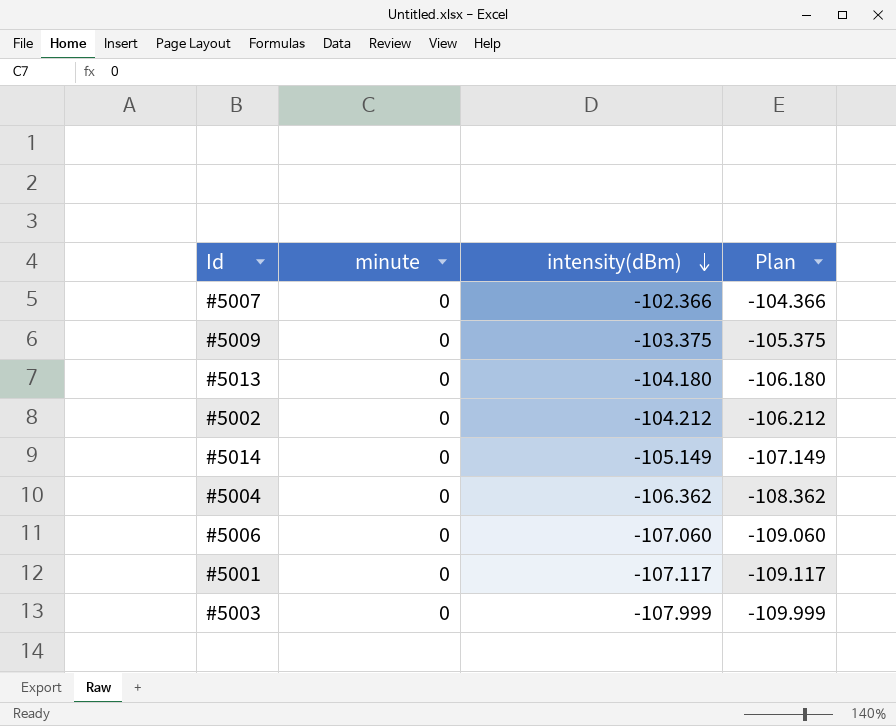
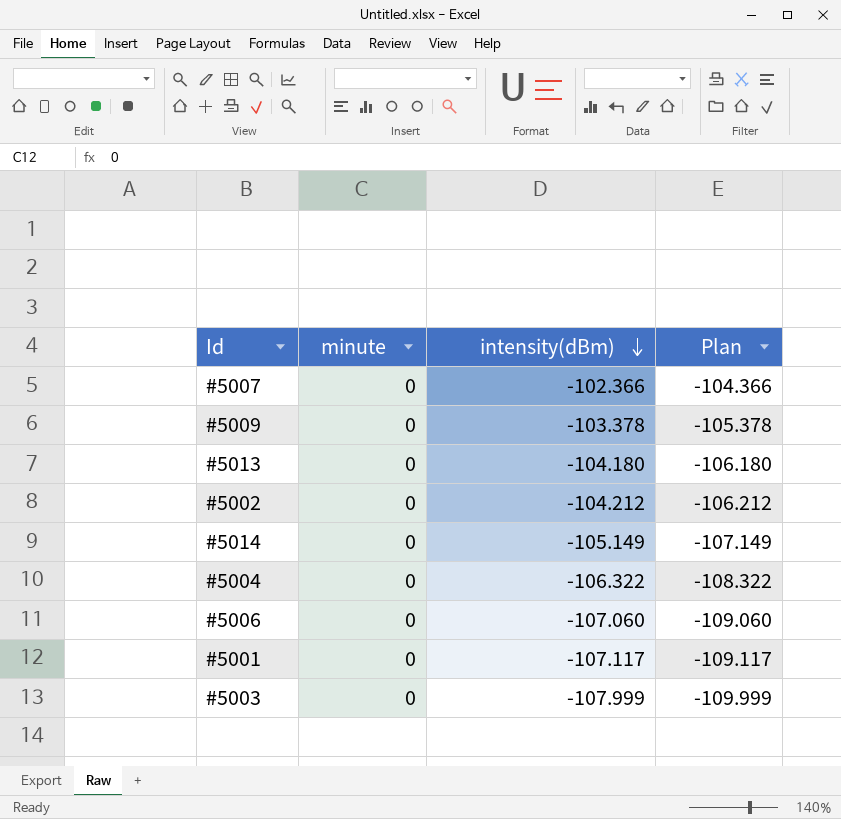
#5009 | intensity(dBm): -103.375 -> -103.378
#5009 | Plan: -105.375 -> -105.378
#5004 | intensity(dBm): -106.362 -> -106.322
#5004 | Plan: -108.362 -> -108.322

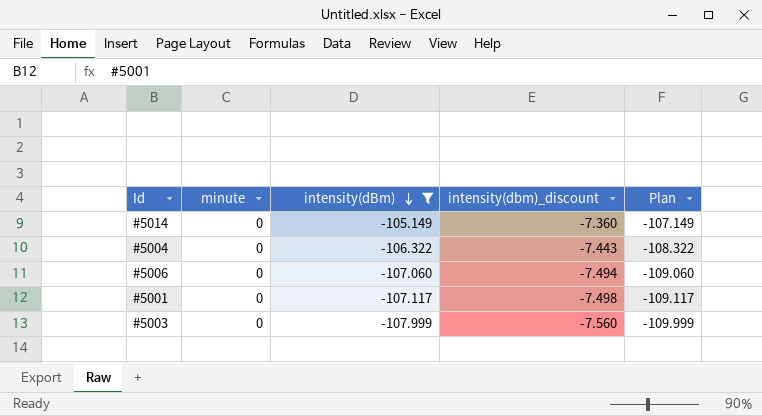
filter: none -> intensity(dBm) <= -105.149
column intensity(dbm)_discount | formula: none -> [intensity(dBm)] * 0.07

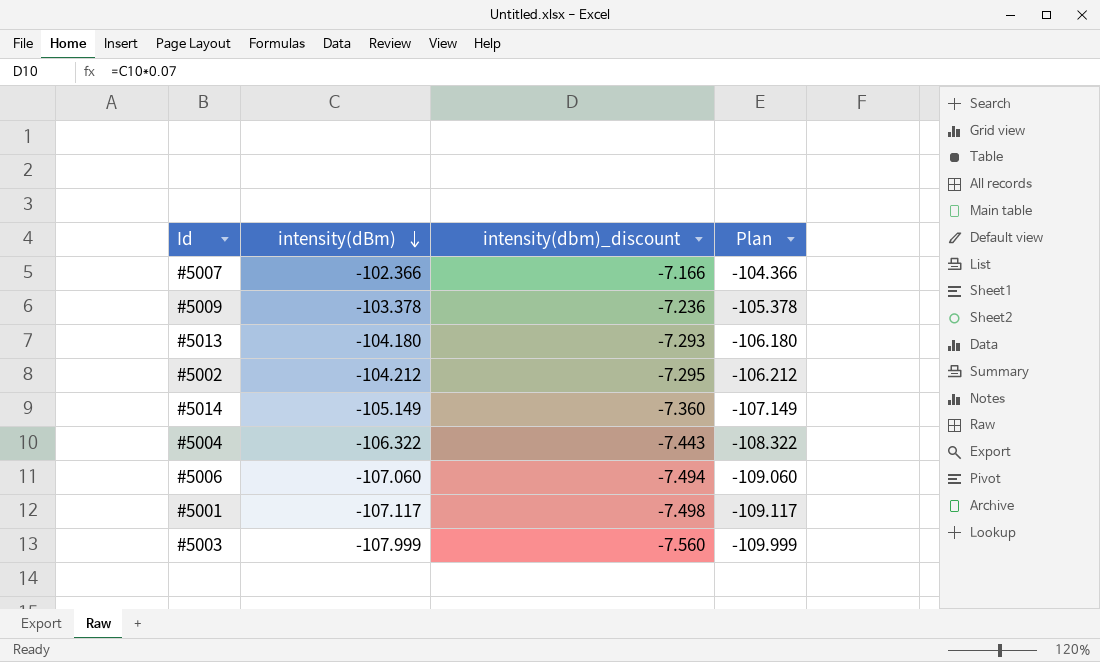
filter: intensity(dBm) <= -105.149 -> none
column minute | position: 2 -> none

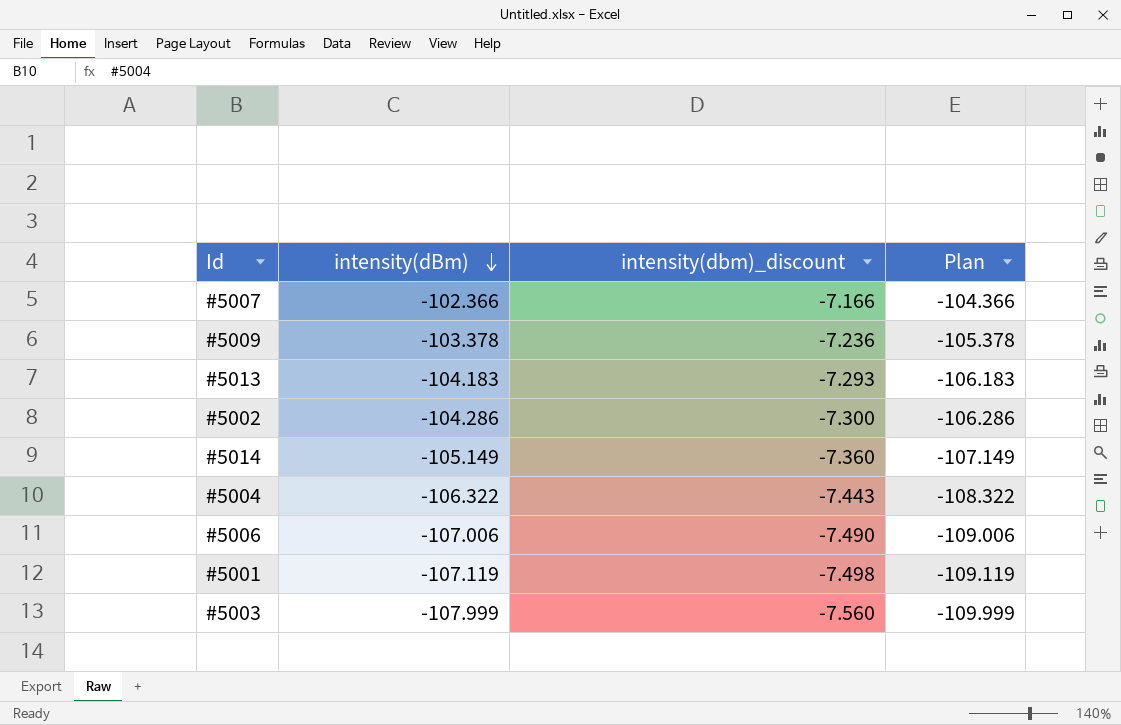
#5013 | intensity(dBm): -104.180 -> -104.183
#5013 | Plan: -106.180 -> -106.183
#5002 | intensity(dBm): -104.212 -> -104.286
#5002 | intensity(dbm)_discount: -7.295 -> -7.300
#5002 | Plan: -106.212 -> -106.286
#5006 | intensity(dBm): -107.060 -> -107.006
#5006 | intensity(dbm)_discount: -7.494 -> -7.490
#5006 | Plan: -109.060 -> -109.006
#5001 | intensity(dBm): -107.117 -> -107.119
#5001 | Plan: -109.117 -> -109.119

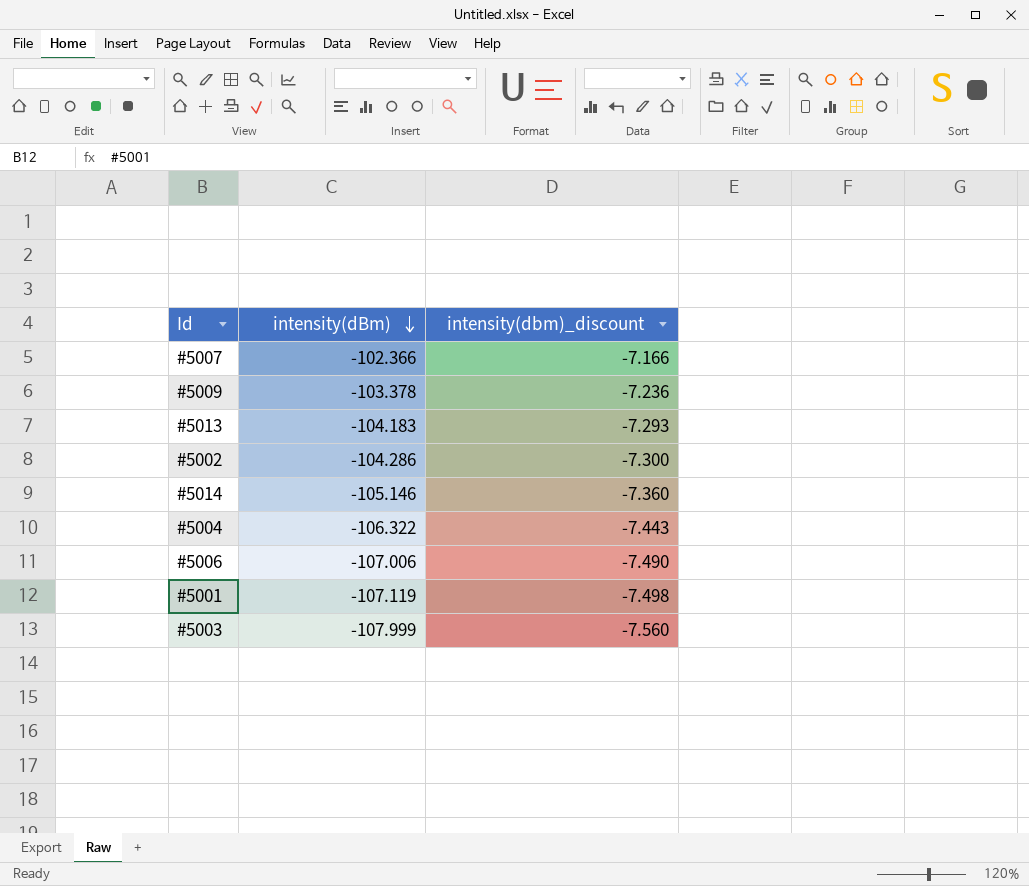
column Plan | formula: [intensity(dBm)] - 2 -> none
#5014 | intensity(dBm): -105.149 -> -105.146

